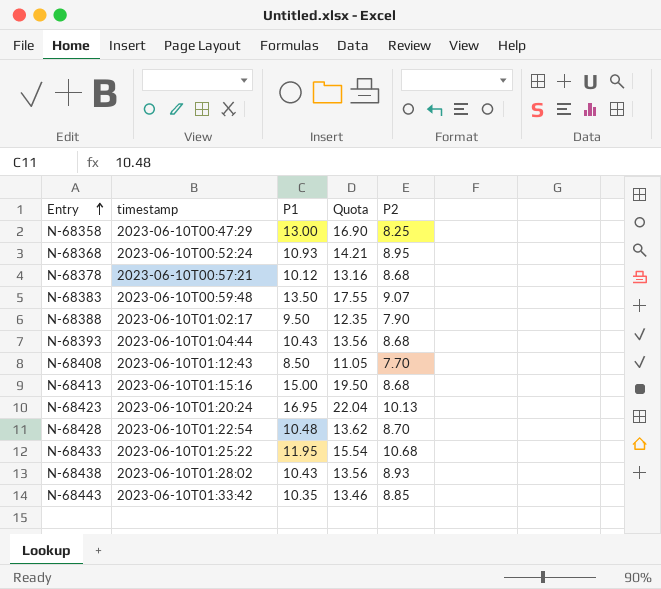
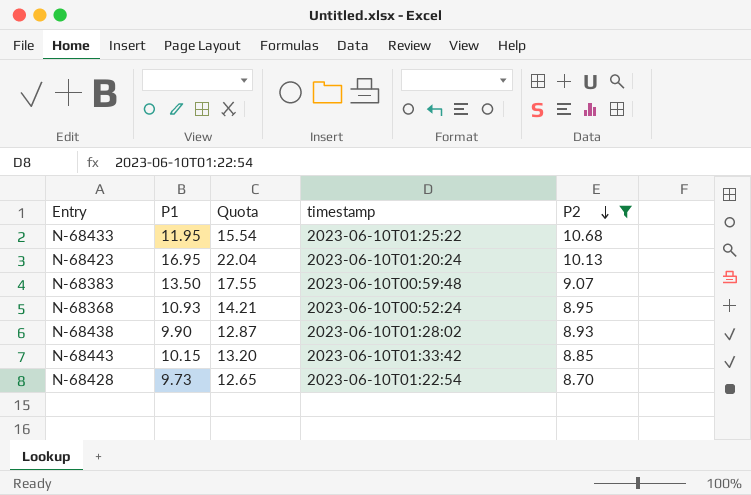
filter: none -> P2 >= 8.70
row order: Entry ascending -> P2 descending
column timestamp | position: 2 -> 4
N-68438 | P1: 10.43 -> 9.90
N-68438 | Quota: 13.56 -> 12.87
N-68443 | P1: 10.35 -> 10.15
N-68443 | Quota: 13.46 -> 13.20
N-68428 | P1: 10.48 -> 9.73
N-68428 | Quota: 13.62 -> 12.65

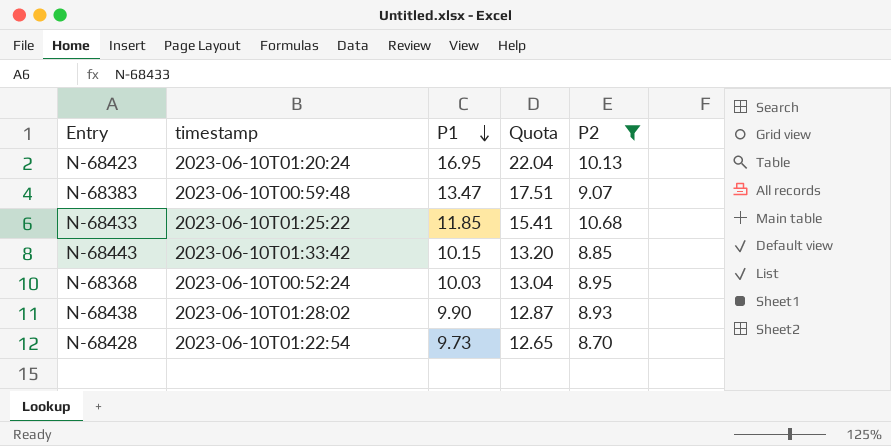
row order: P2 descending -> P1 descending
column timestamp | position: 4 -> 2
N-68383 | P1: 13.50 -> 13.47
N-68383 | Quota: 17.55 -> 17.51
N-68433 | P1: 11.95 -> 11.85
N-68433 | Quota: 15.54 -> 15.41
N-68368 | P1: 10.93 -> 10.03
N-68368 | Quota: 14.21 -> 13.04

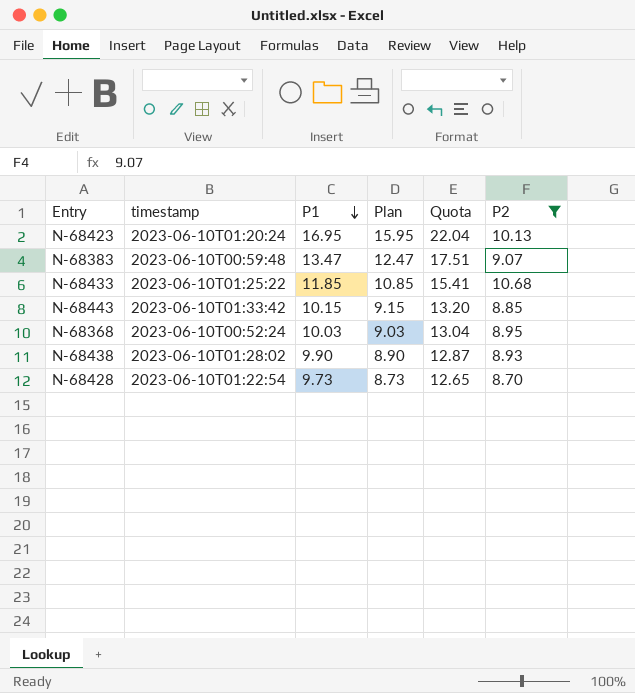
column Plan | formula: none -> [P1] - 1

